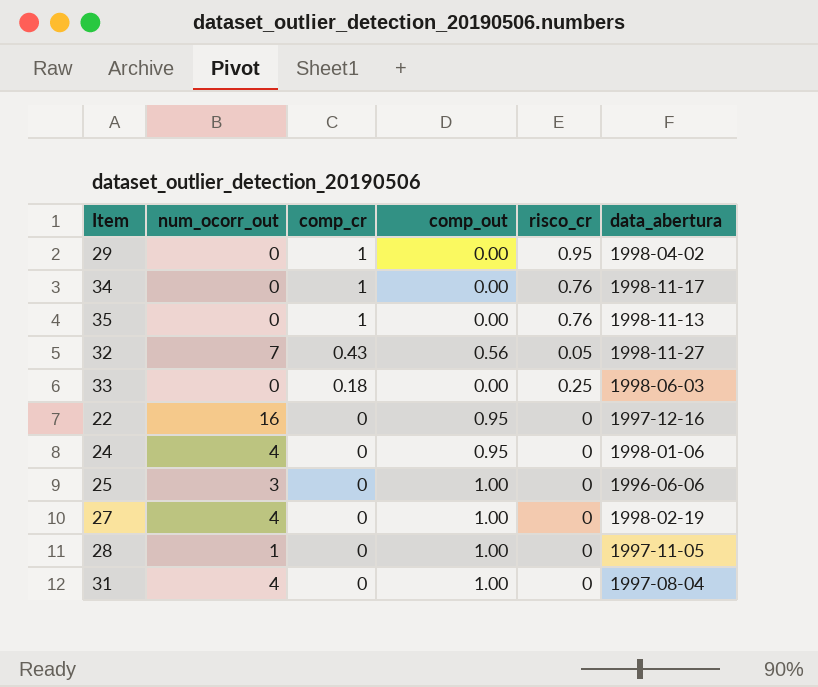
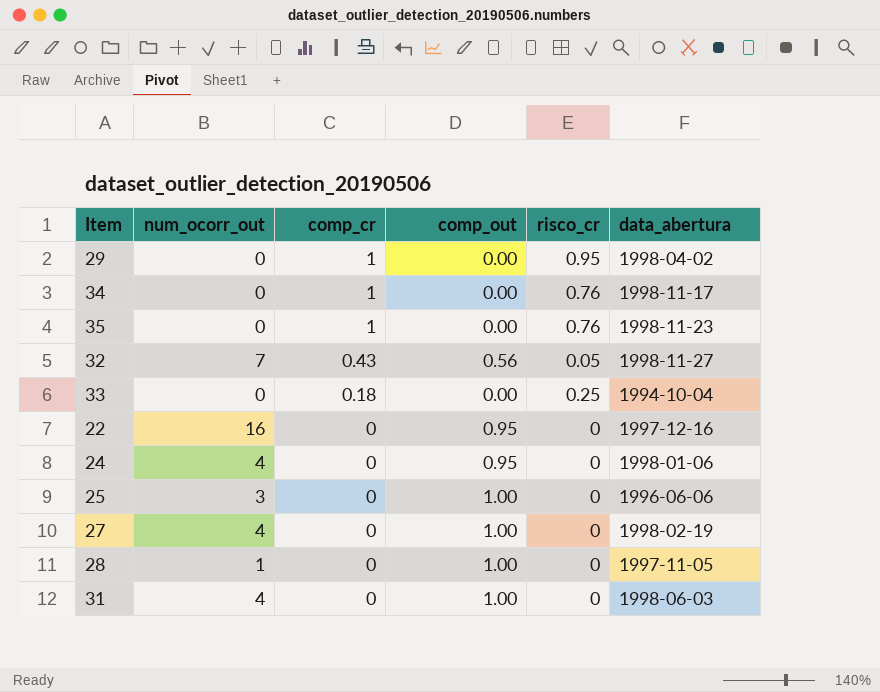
35 | data_abertura: 1998-11-13 -> 1998-11-23
33 | data_abertura: 1998-06-03 -> 1994-10-04
31 | data_abertura: 1997-08-04 -> 1998-06-03

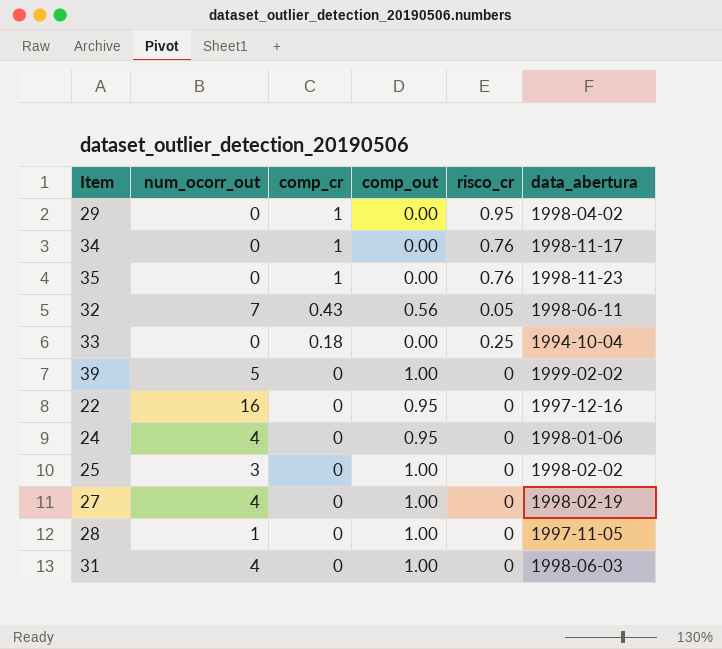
32 | data_abertura: 1998-11-27 -> 1998-06-11
row 39: none -> 5 | 0 | 1.00 | 0 | 1999-02-02
25 | data_abertura: 1996-06-06 -> 1998-02-02

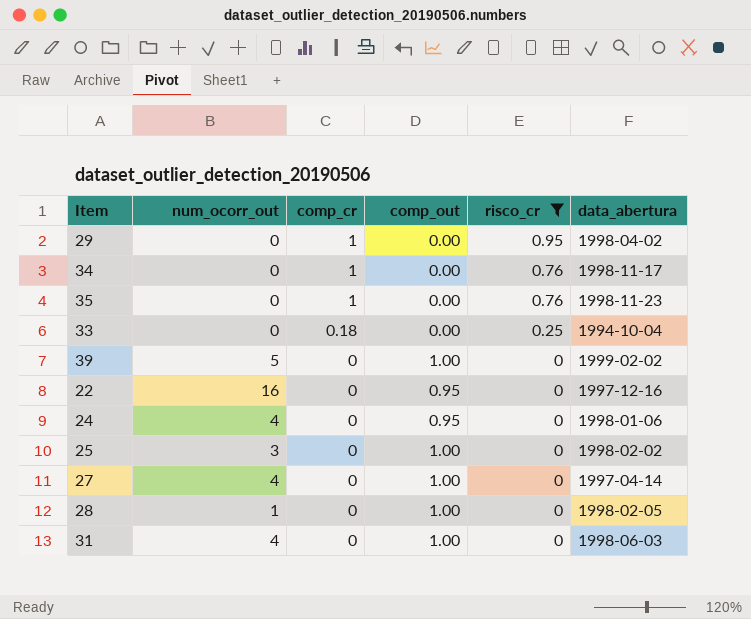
filter: none -> risco_cr != 0.05
27 | data_abertura: 1998-02-19 -> 1997-04-14
28 | data_abertura: 1997-11-05 -> 1998-02-05

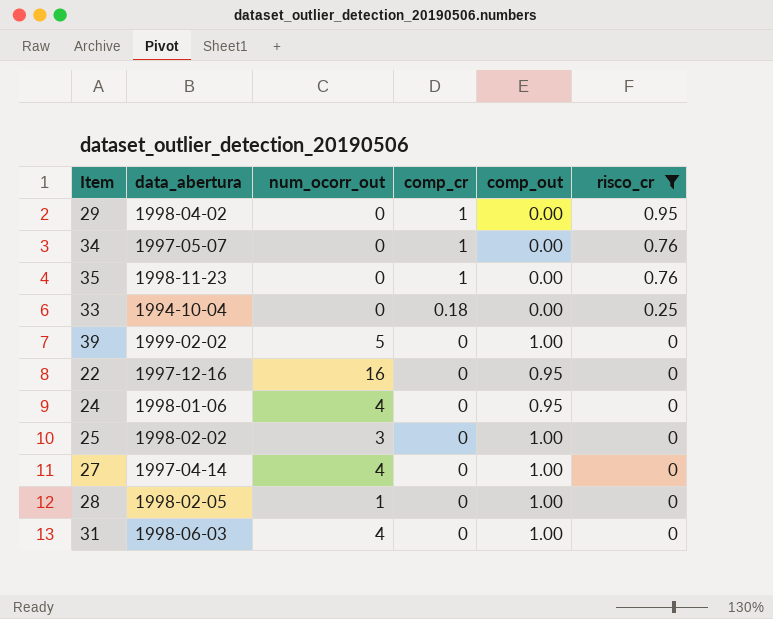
column data_abertura | position: 6 -> 2
34 | data_abertura: 1998-11-17 -> 1997-05-07

